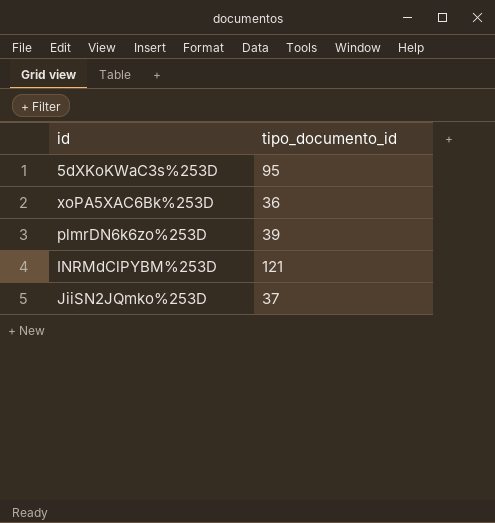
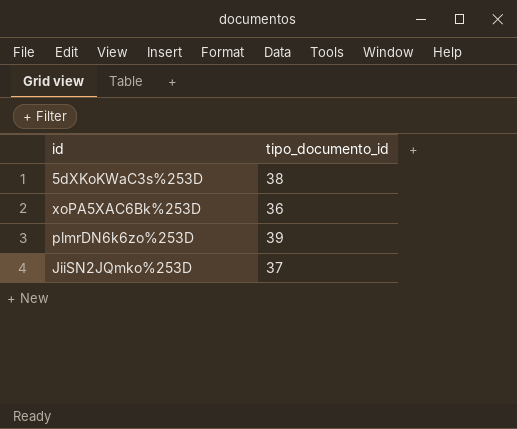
row INRMdClPYBM%253D: 121 -> none
5dXKoKWaC3s%253D | tipo_documento_id: 95 -> 38

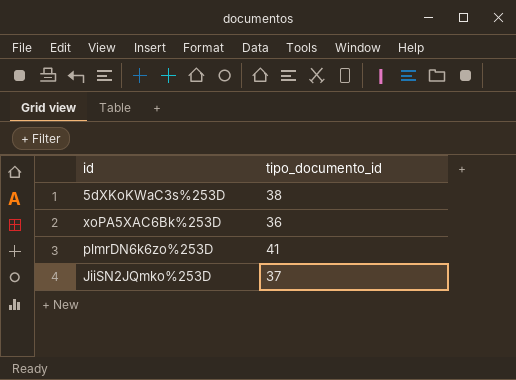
plmrDN6k6zo%253D | tipo_documento_id: 39 -> 41

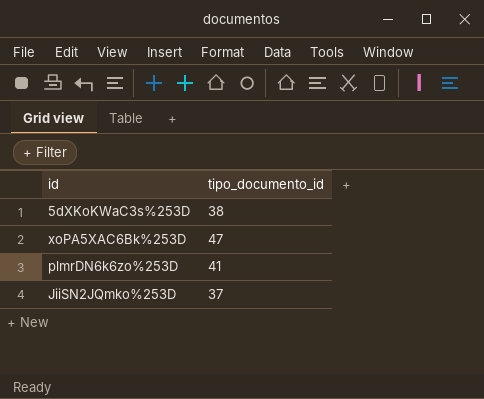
xoPA5XAC6Bk%253D | tipo_documento_id: 36 -> 47

